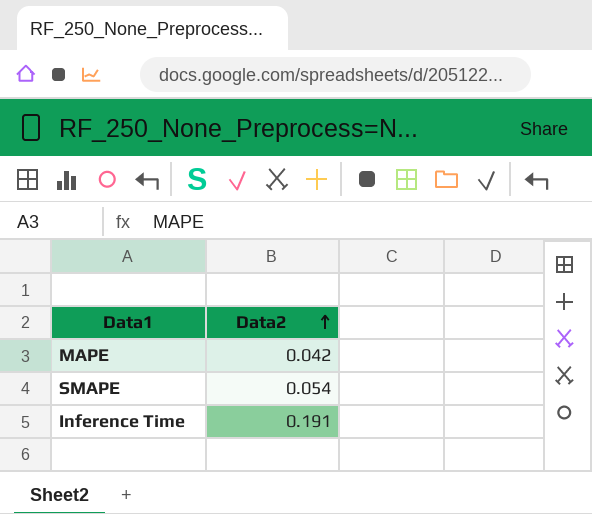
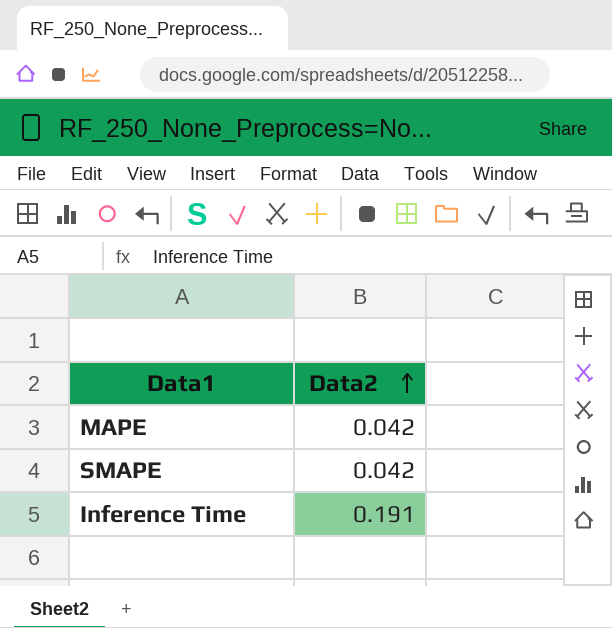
SMAPE | Data2: 0.054 -> 0.042

